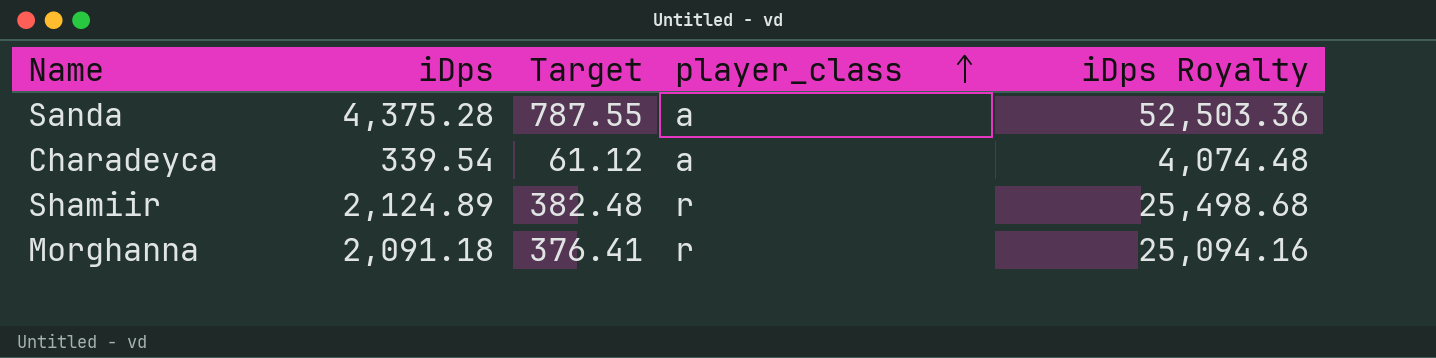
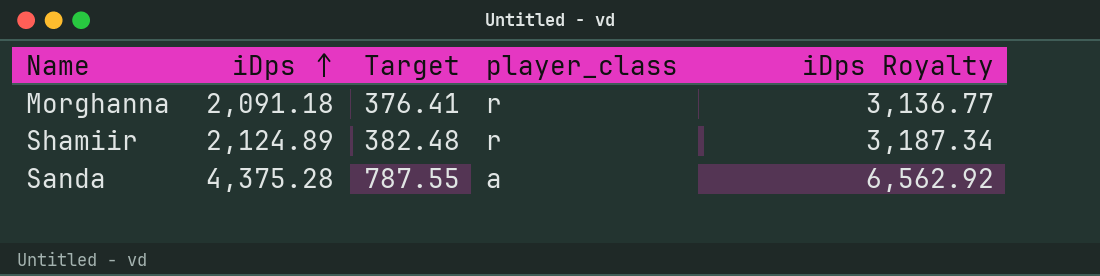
row order: player_class ascending -> iDps ascending
column iDps Royalty | formula: [iDps] * 12 -> [iDps] * 1.5
row Charadeyca: 339.54 | 61.12 | a | 4,074.48 -> none

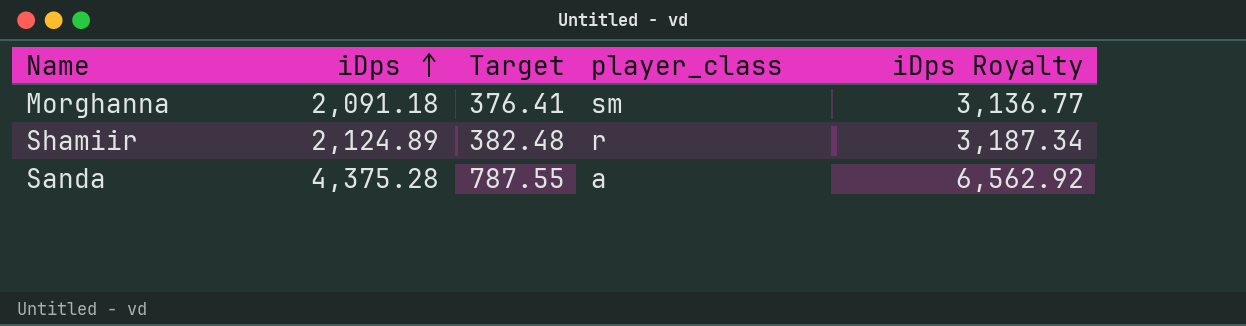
Morghanna | player_class: r -> sm

